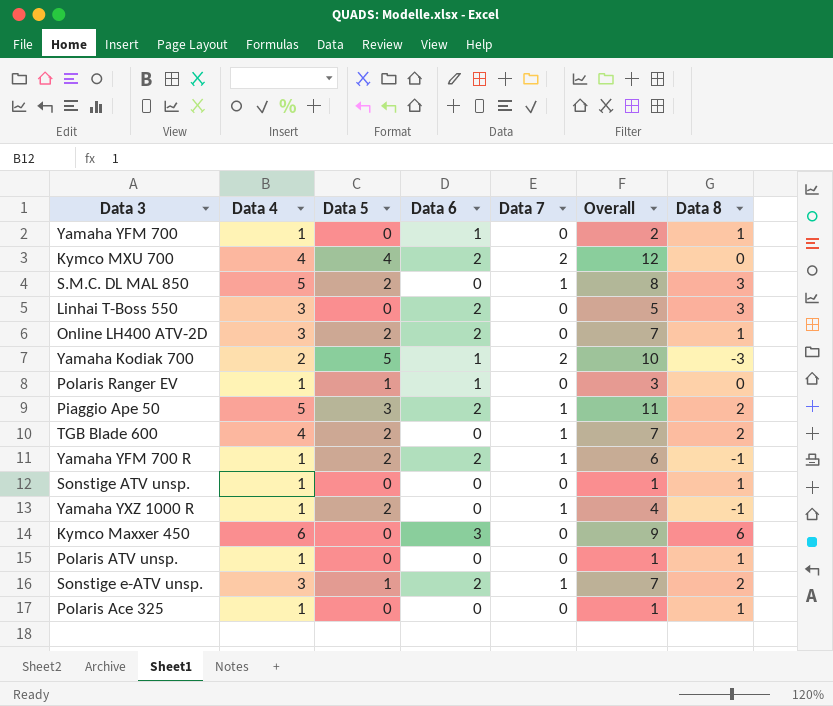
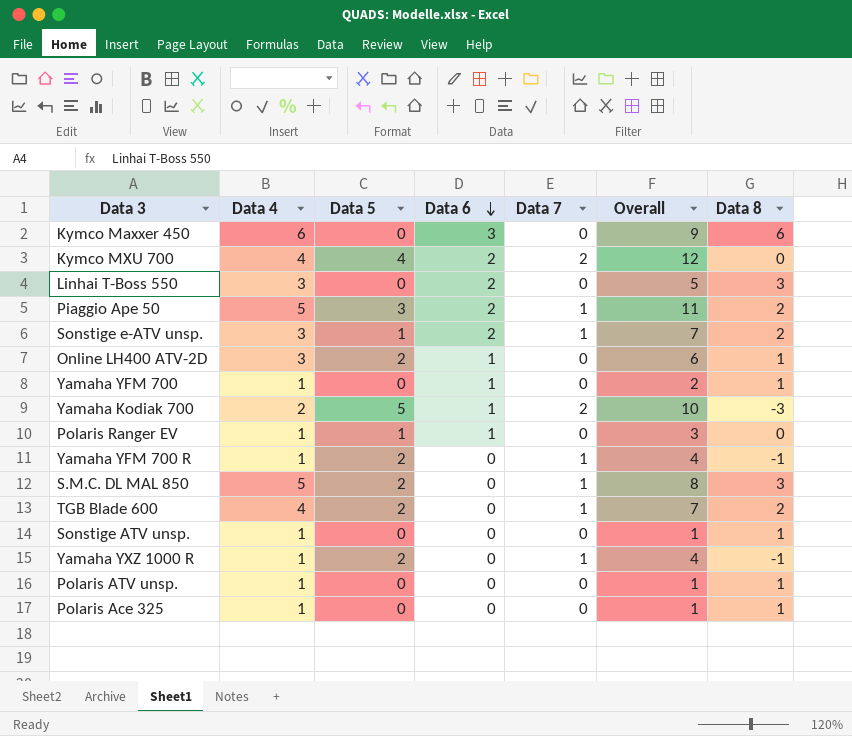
row order: none -> Data 6 descending
Online LH400 ATV-2D | Data 6: 2 -> 1
Online LH400 ATV-2D | Overall: 7 -> 6
Yamaha YFM 700 R | Data 6: 2 -> 0
Yamaha YFM 700 R | Overall: 6 -> 4

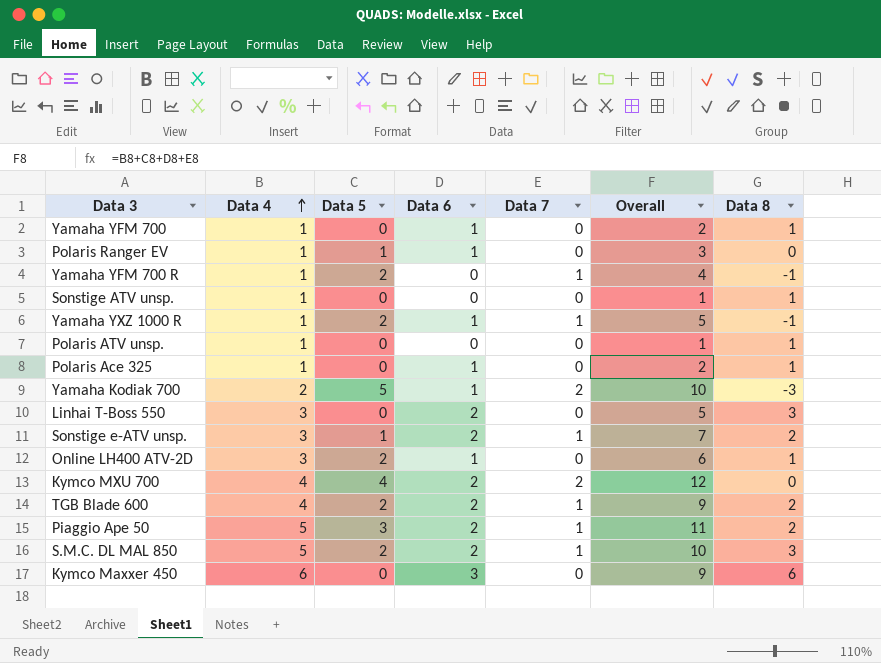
row order: Data 6 descending -> Data 4 ascending
Yamaha YXZ 1000 R | Data 6: 0 -> 1
Yamaha YXZ 1000 R | Overall: 4 -> 5
Polaris Ace 325 | Data 6: 0 -> 1
Polaris Ace 325 | Overall: 1 -> 2
TGB Blade 600 | Data 6: 0 -> 2
TGB Blade 600 | Overall: 7 -> 9
S.M.C. DL MAL 850 | Data 6: 0 -> 2
S.M.C. DL MAL 850 | Overall: 8 -> 10

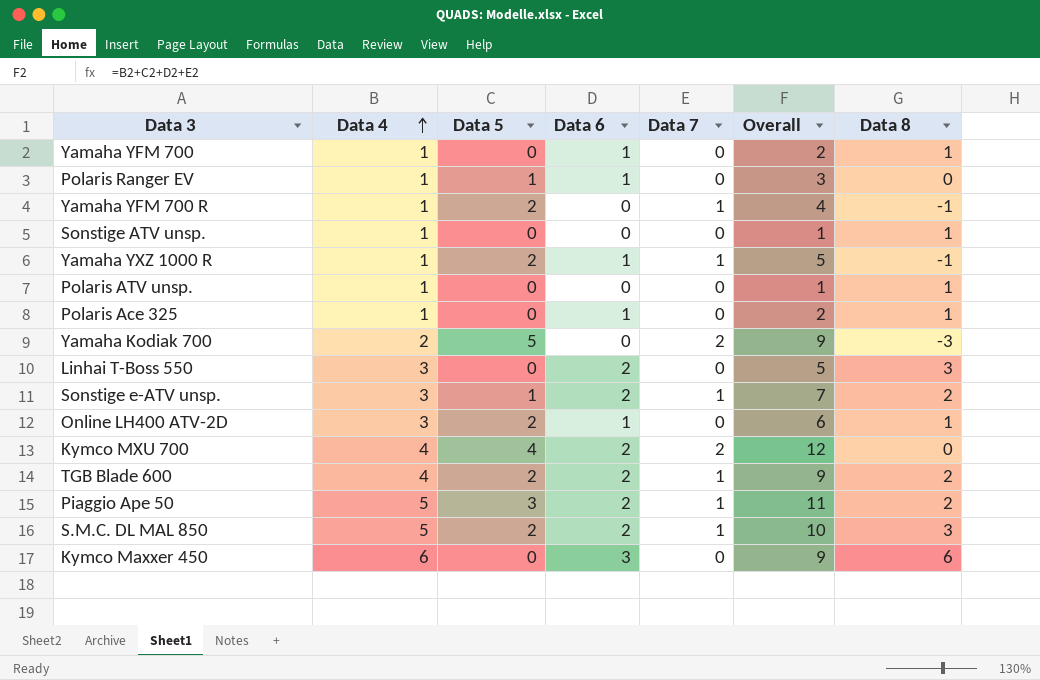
Yamaha Kodiak 700 | Data 6: 1 -> 0
Yamaha Kodiak 700 | Overall: 10 -> 9

